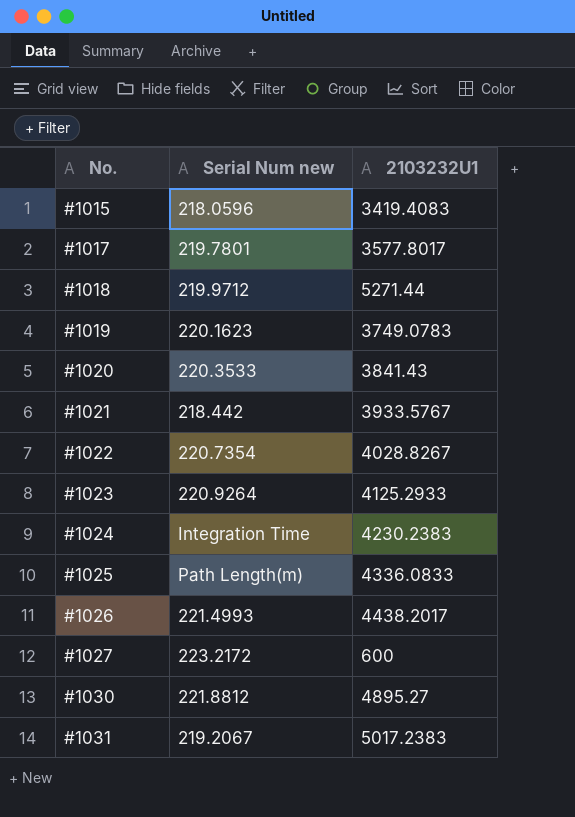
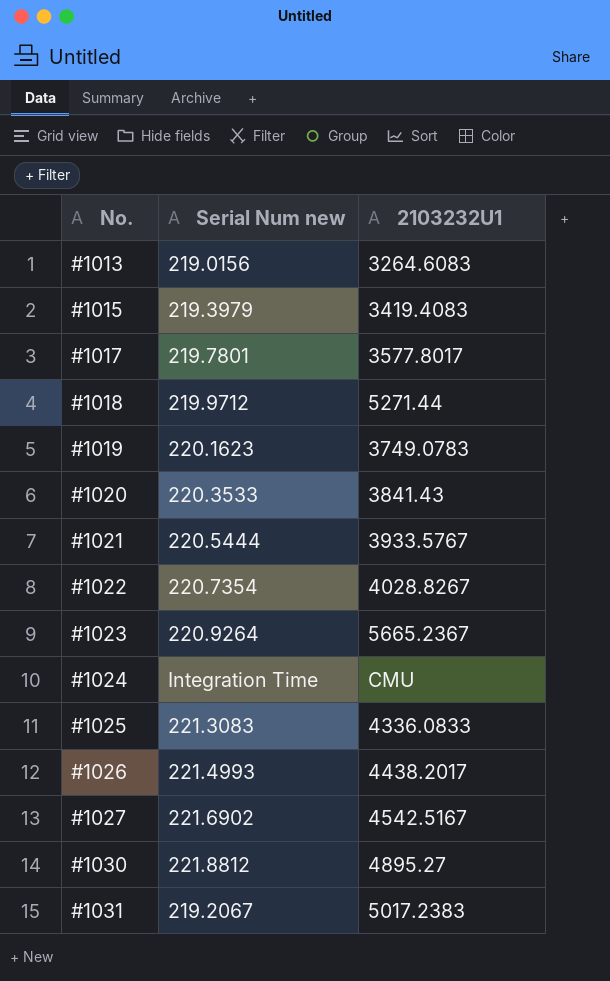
row #1013: none -> 219.0156 | 3264.6083
#1015 | Serial Num new: 218.0596 -> 219.3979
#1021 | Serial Num new: 218.442 -> 220.5444
#1023 | 2103232U1: 4125.2933 -> 5665.2367
#1024 | 2103232U1: 4230.2383 -> CMU
#1025 | Serial Num new: Path Length(m) -> 221.3083
#1027 | Serial Num new: 223.2172 -> 221.6902
#1027 | 2103232U1: 600 -> 4542.5167

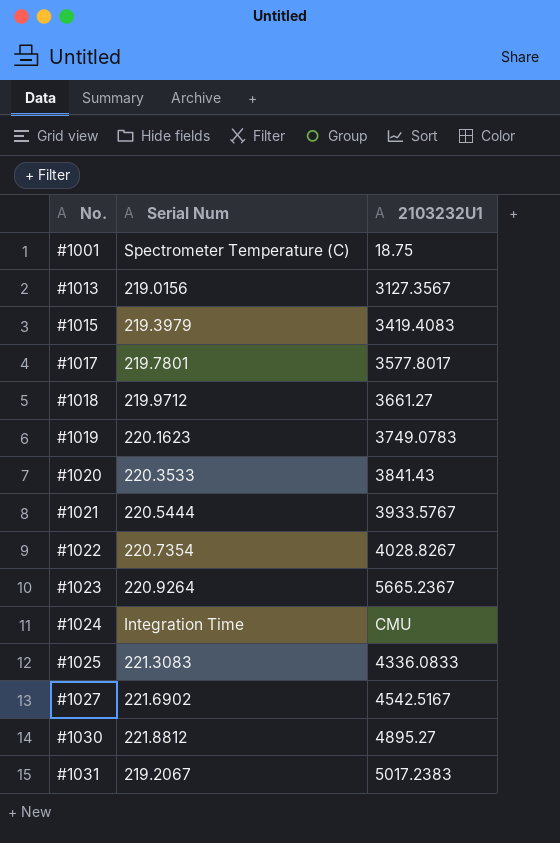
column name: Serial Num new -> Serial Num
row #1026: 221.4993 | 4438.2017 -> none
row #1001: none -> Spectrometer Temperature (C) | 18.75
#1013 | 2103232U1: 3264.6083 -> 3127.3567
#1018 | 2103232U1: 5271.44 -> 3661.27

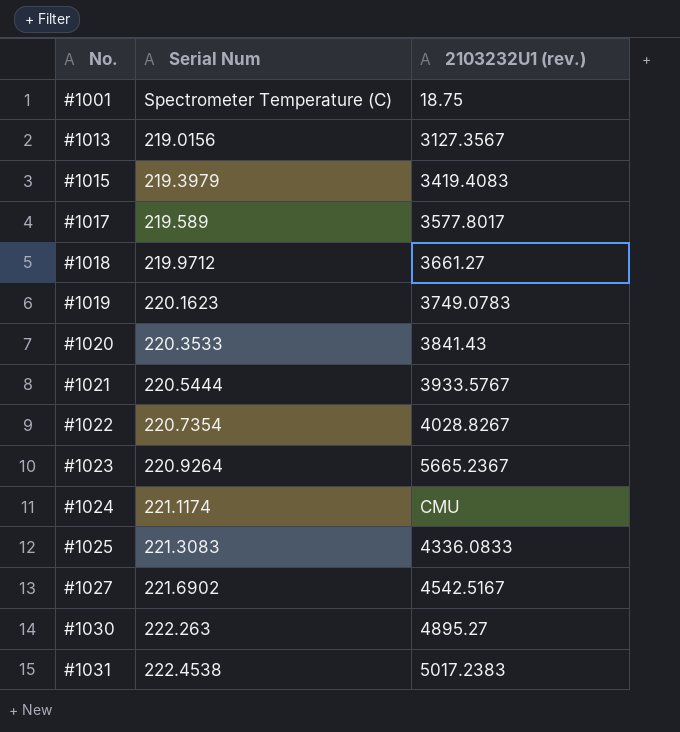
column name: 2103232U1 -> 2103232U1 (rev.)
#1017 | Serial Num: 219.7801 -> 219.589
#1024 | Serial Num: Integration Time -> 221.1174
#1030 | Serial Num: 221.8812 -> 222.263
#1031 | Serial Num: 219.2067 -> 222.4538

